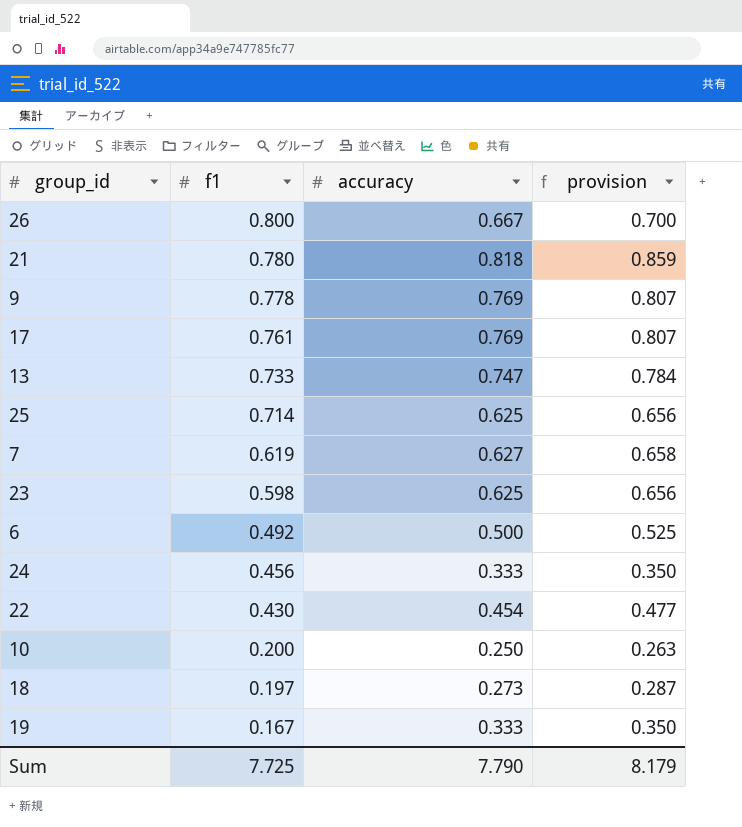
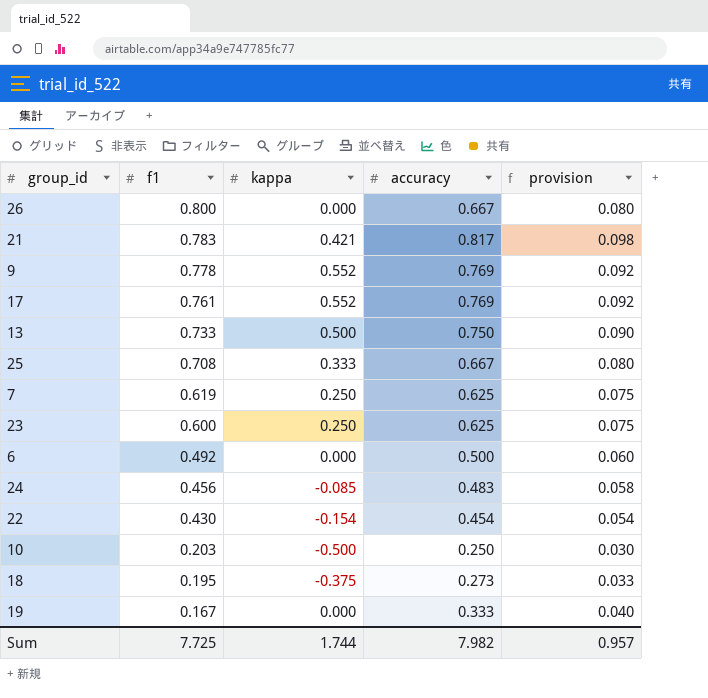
column kappa | position: none -> 3
column provision | formula: [accuracy] * 1.05 -> [accuracy] * 0.12
21 | f1: 0.780 -> 0.783
21 | accuracy: 0.818 -> 0.817
13 | accuracy: 0.747 -> 0.750
25 | f1: 0.714 -> 0.708
25 | accuracy: 0.625 -> 0.667
7 | accuracy: 0.627 -> 0.625
23 | f1: 0.598 -> 0.600
24 | accuracy: 0.333 -> 0.483
10 | f1: 0.200 -> 0.203
18 | f1: 0.197 -> 0.195
Sum | accuracy: 7.790 -> 7.982
Sum | provision: 8.179 -> 0.957

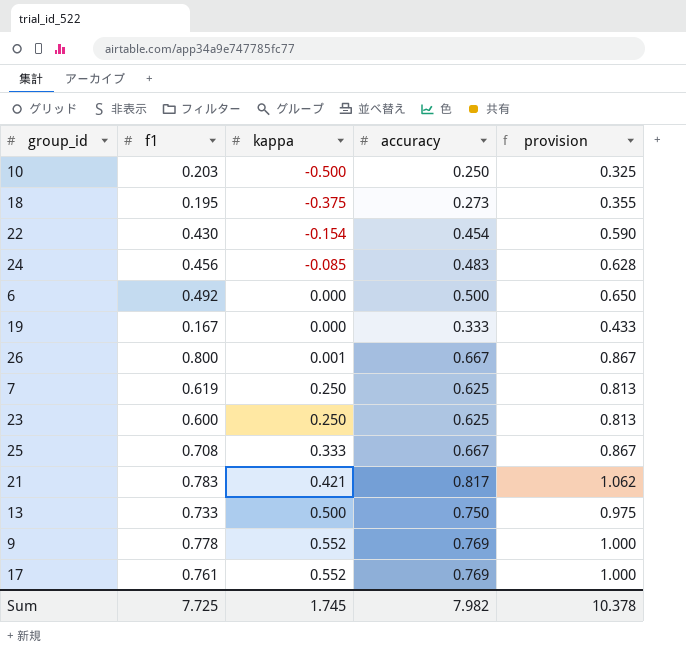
row order: f1 descending -> kappa ascending
column provision | formula: [accuracy] * 0.12 -> [accuracy] * 1.3
26 | kappa: 0.000 -> 0.001
Sum | kappa: 1.744 -> 1.745
Sum | provision: 0.957 -> 10.378

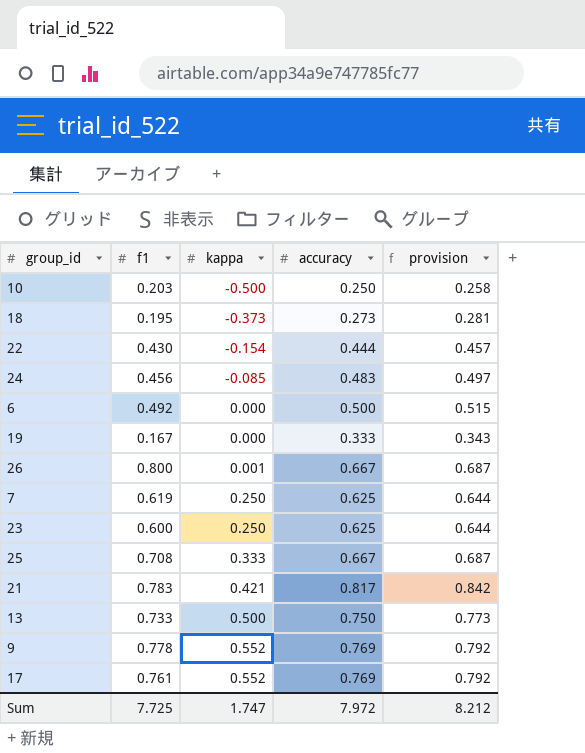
column provision | formula: [accuracy] * 1.3 -> [accuracy] * 1.03
18 | kappa: -0.375 -> -0.373
22 | accuracy: 0.454 -> 0.444
Sum | kappa: 1.745 -> 1.747
Sum | accuracy: 7.982 -> 7.972
Sum | provision: 10.378 -> 8.212

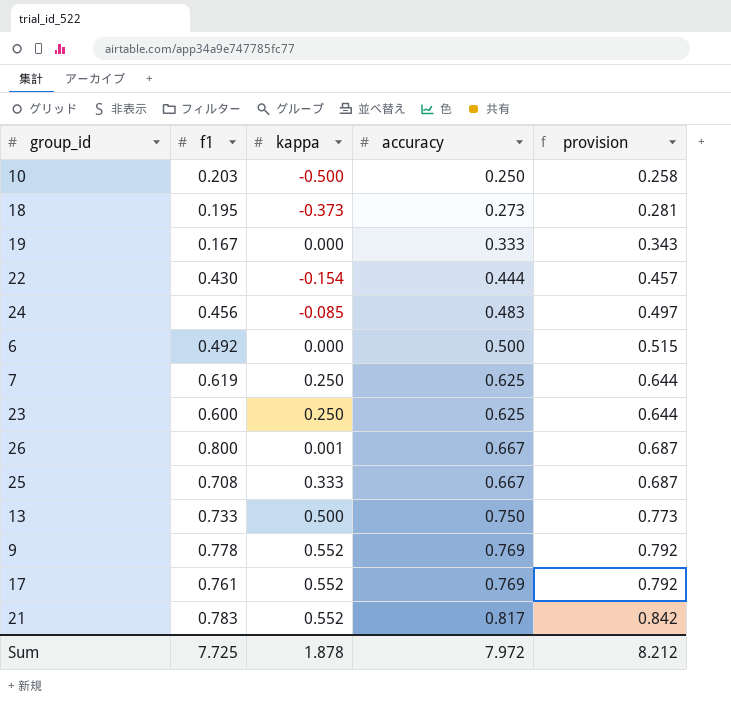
row order: kappa ascending -> accuracy ascending
21 | kappa: 0.421 -> 0.552
Sum | kappa: 1.747 -> 1.878

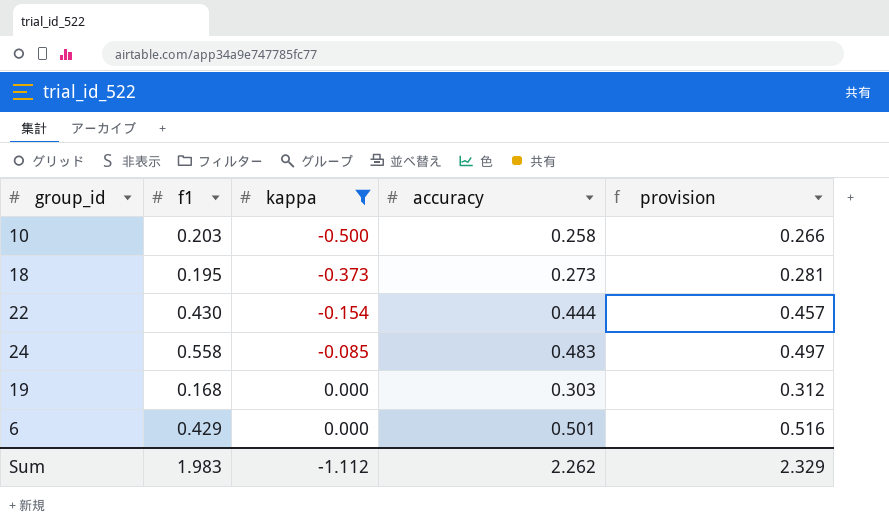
filter: none -> kappa <= 0.000
row order: accuracy ascending -> kappa ascending
10 | accuracy: 0.250 -> 0.258
10 | provision: 0.258 -> 0.266
24 | f1: 0.456 -> 0.558
19 | f1: 0.167 -> 0.168
19 | accuracy: 0.333 -> 0.303
19 | provision: 0.343 -> 0.312
6 | f1: 0.492 -> 0.429
6 | accuracy: 0.500 -> 0.501
6 | provision: 0.515 -> 0.516
Sum | f1: 7.725 -> 1.983
Sum | kappa: 1.878 -> -1.112
Sum | accuracy: 7.972 -> 2.262
Sum | provision: 8.212 -> 2.329

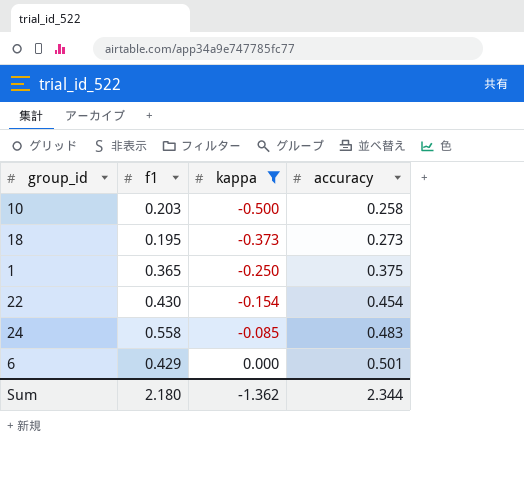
column provision | formula: [accuracy] * 1.03 -> none
row 19: 0.168 | 0.000 | 0.303 | 0.312 -> none
row 1: none -> 0.365 | -0.250 | 0.375
22 | accuracy: 0.444 -> 0.454
Sum | f1: 1.983 -> 2.180
Sum | kappa: -1.112 -> -1.362
Sum | accuracy: 2.262 -> 2.344

